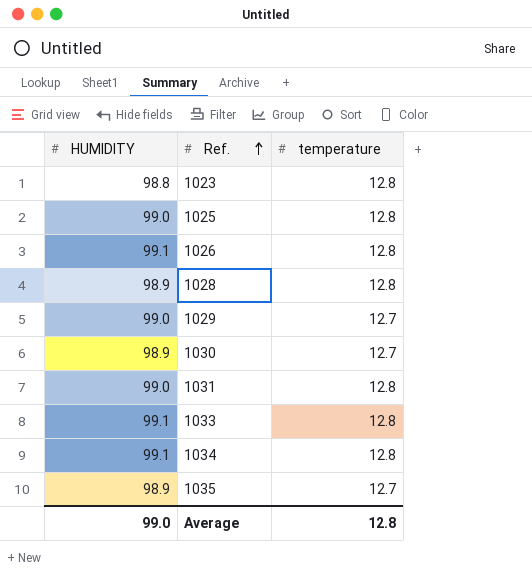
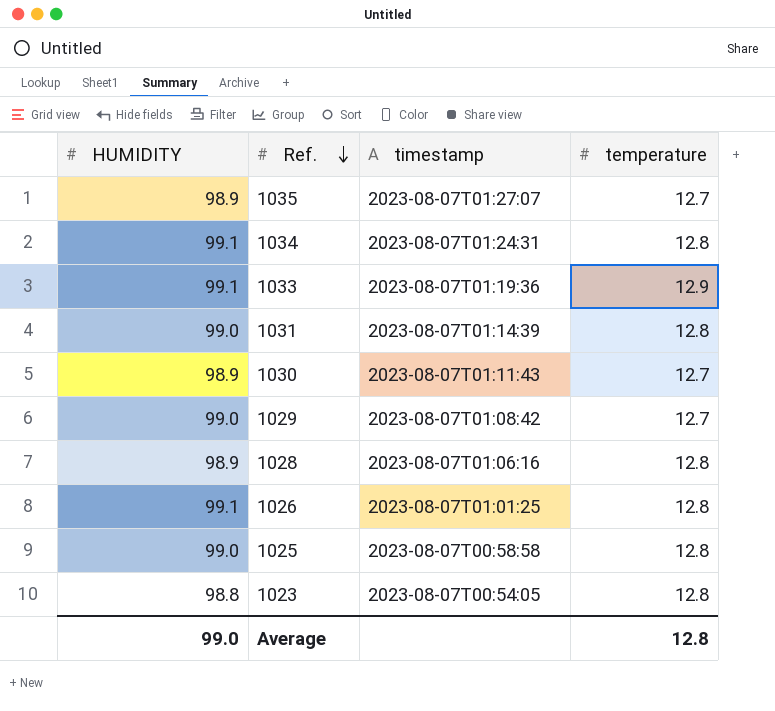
row order: Ref. ascending -> Ref. descending
column timestamp | position: none -> 3
1033 | temperature: 12.8 -> 12.9

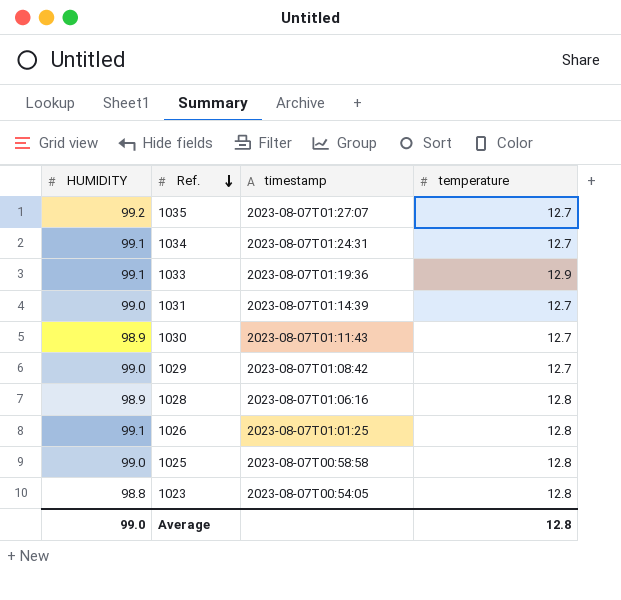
1035 | HUMIDITY: 98.9 -> 99.2
1034 | temperature: 12.8 -> 12.7
1031 | temperature: 12.8 -> 12.7

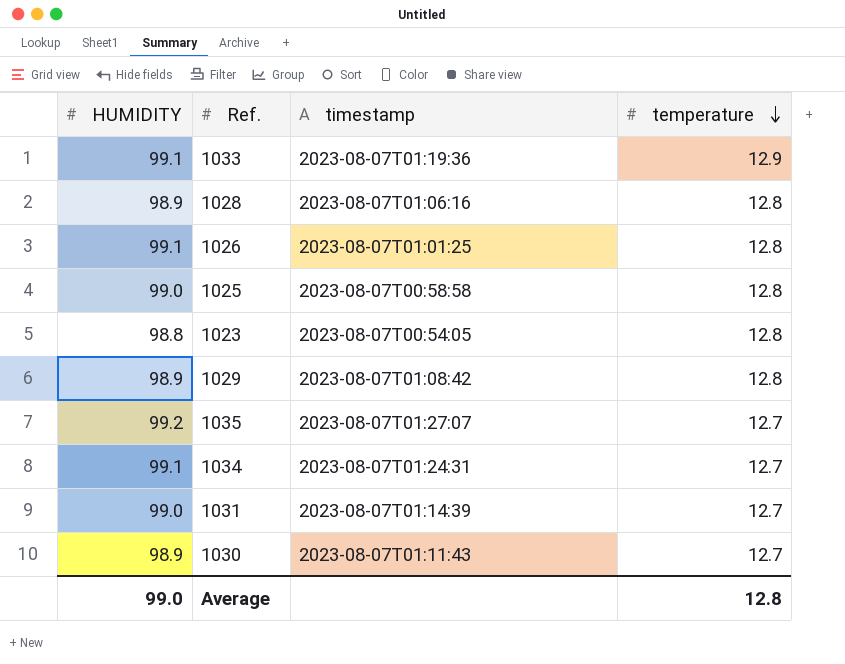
row order: Ref. descending -> temperature descending
1029 | HUMIDITY: 99.0 -> 98.9
1029 | temperature: 12.7 -> 12.8

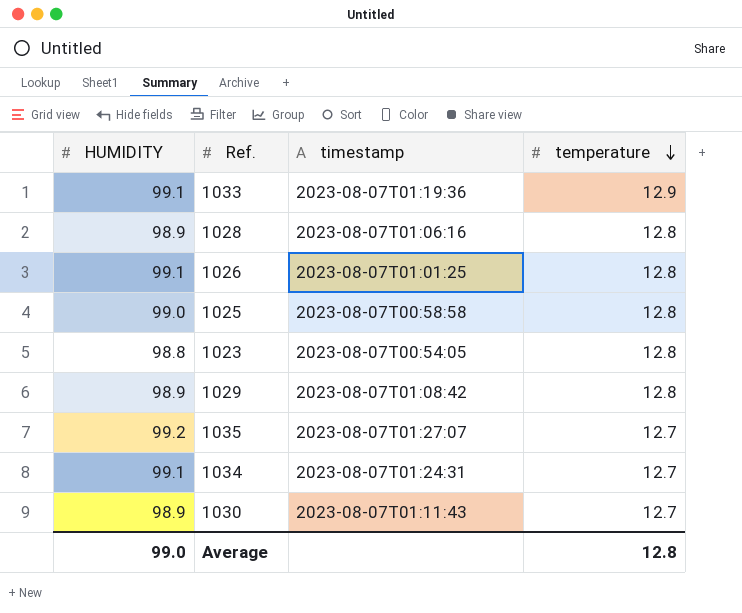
row 1031: 99.0 | 2023-08-07T01:14:39 | 12.7 -> none

